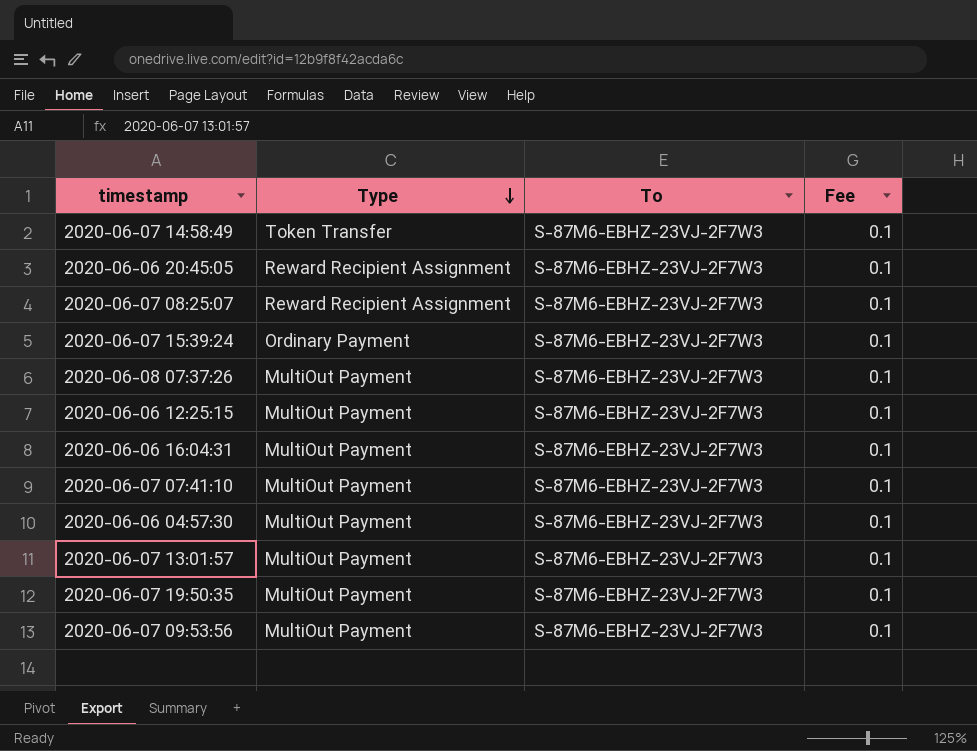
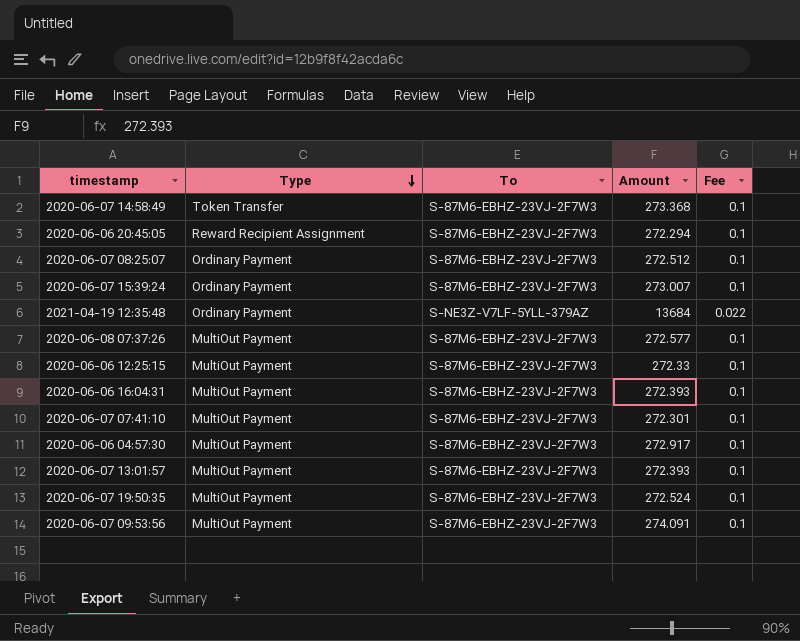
column Amount | position: none -> 4
2020-06-07 08:25:07 | Type: Reward Recipient Assignment -> Ordinary Payment
row 2021-04-19 12:35:48: none -> Ordinary Payment | S-NE3Z-V7LF-5YLL-379AZ | 13684 | 0.022

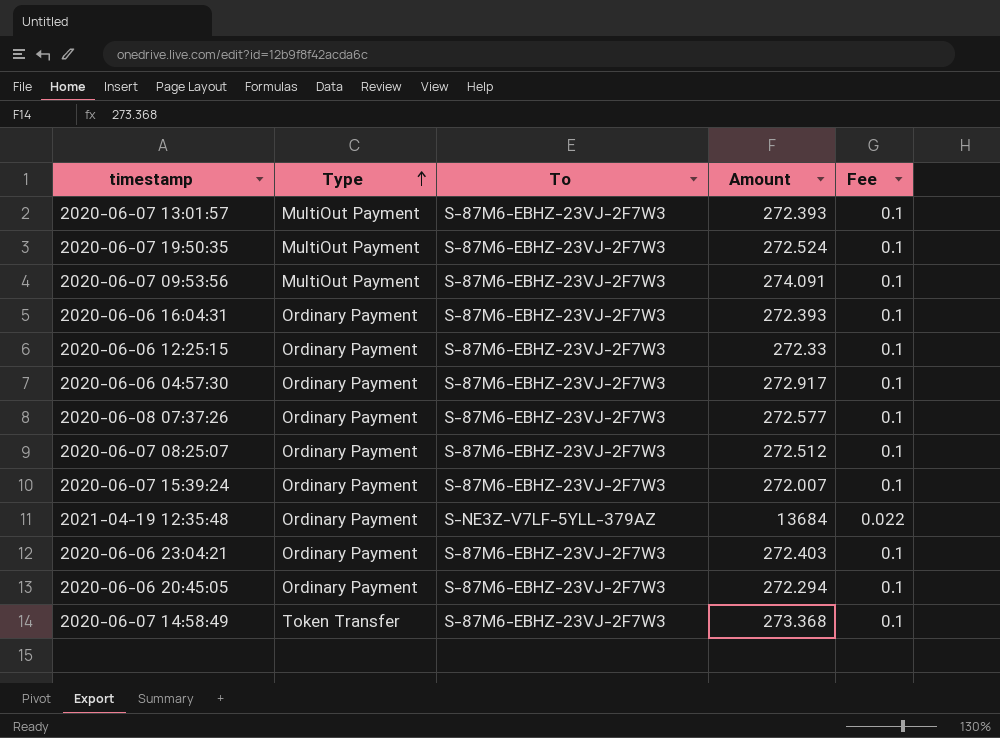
row order: Type descending -> Type ascending
row 2020-06-07 07:41:10: MultiOut Payment | S-87M6-EBHZ-23VJ-2F7W3 | 272.301 | 0.1 -> none
2020-06-06 16:04:31 | Type: MultiOut Payment -> Ordinary Payment
2020-06-06 12:25:15 | Type: MultiOut Payment -> Ordinary Payment
2020-06-06 04:57:30 | Type: MultiOut Payment -> Ordinary Payment
2020-06-08 07:37:26 | Type: MultiOut Payment -> Ordinary Payment
2020-06-07 15:39:24 | Amount: 273.007 -> 272.007
row 2020-06-06 23:04:21: none -> Ordinary Payment | S-87M6-EBHZ-23VJ-2F7W3 | 272.403 | 0.1
2020-06-06 20:45:05 | Type: Reward Recipient Assignment -> Ordinary Payment

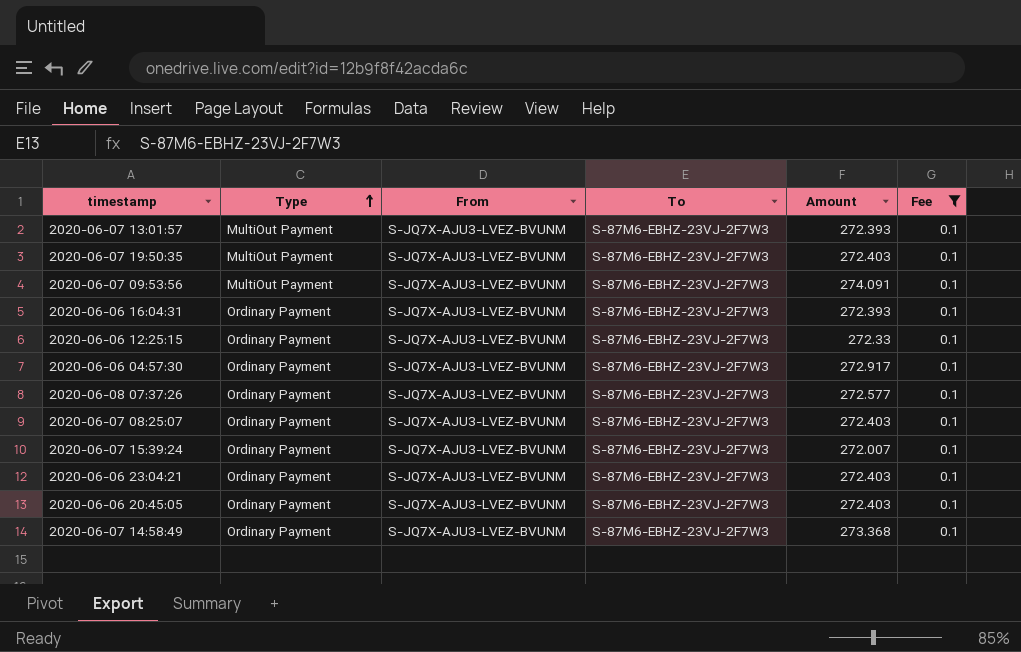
filter: none -> Fee = 0.1
column From | position: none -> 3
2020-06-07 19:50:35 | Amount: 272.524 -> 272.403
2020-06-07 08:25:07 | Amount: 272.512 -> 272.403
2020-06-06 20:45:05 | Amount: 272.294 -> 272.403
2020-06-07 14:58:49 | Type: Token Transfer -> Ordinary Payment

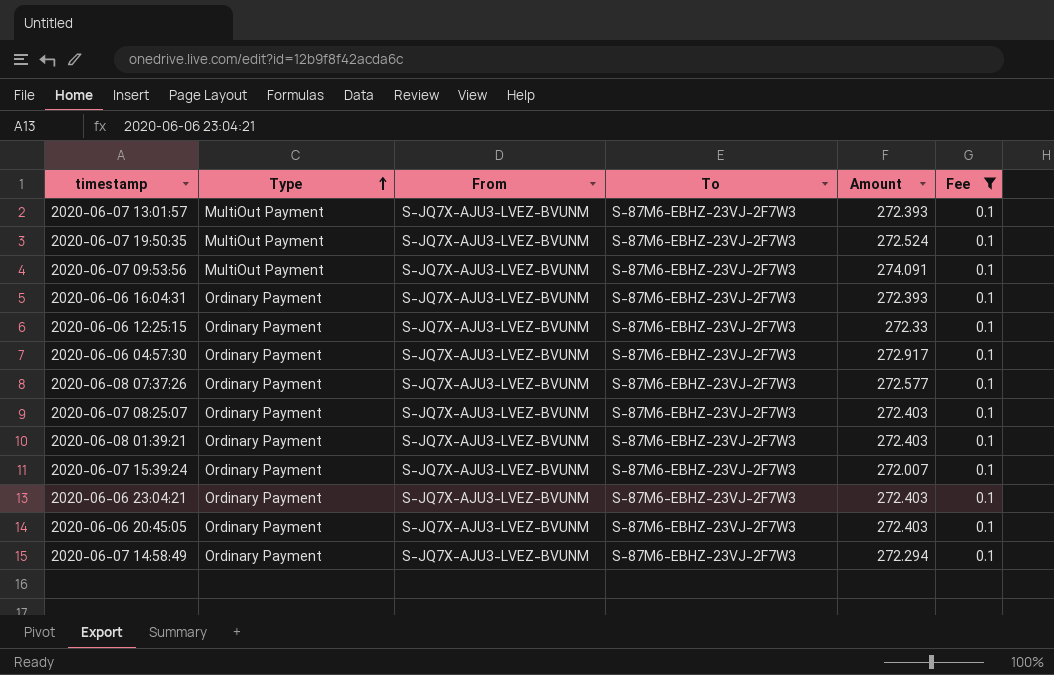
2020-06-07 19:50:35 | Amount: 272.403 -> 272.524
row 2020-06-08 01:39:21: none -> Ordinary Payment | S-JQ7X-AJU3-LVEZ-BVUNM | S-87M6-EBHZ-23VJ-2F7W3 | 272.403 | 0.1
2020-06-07 14:58:49 | Amount: 273.368 -> 272.294

